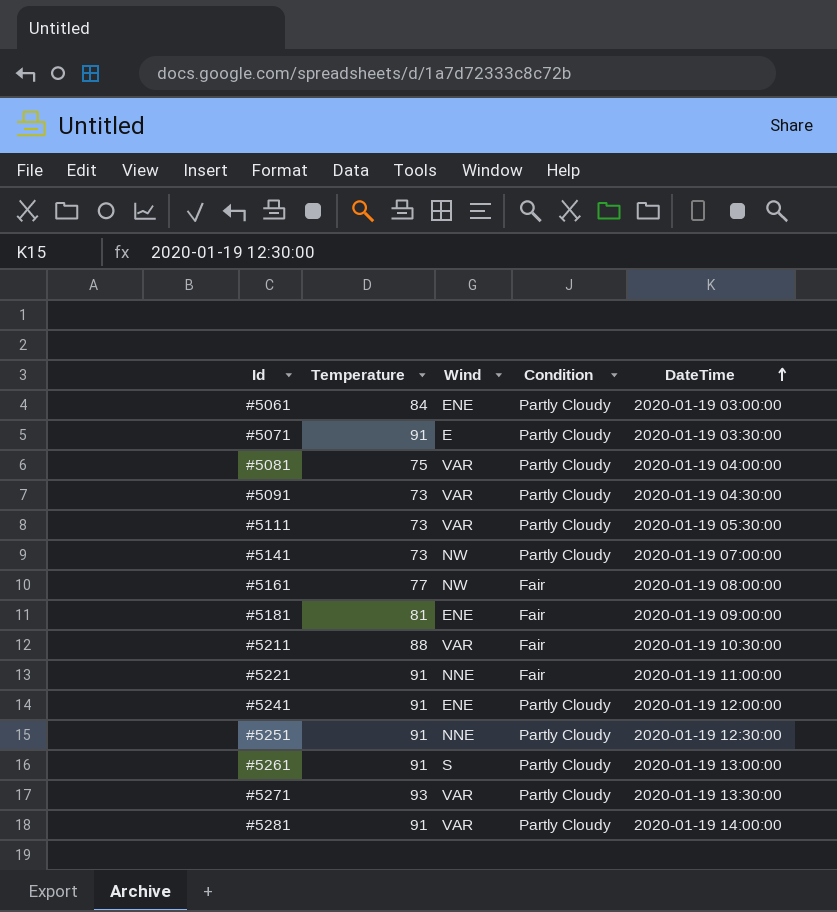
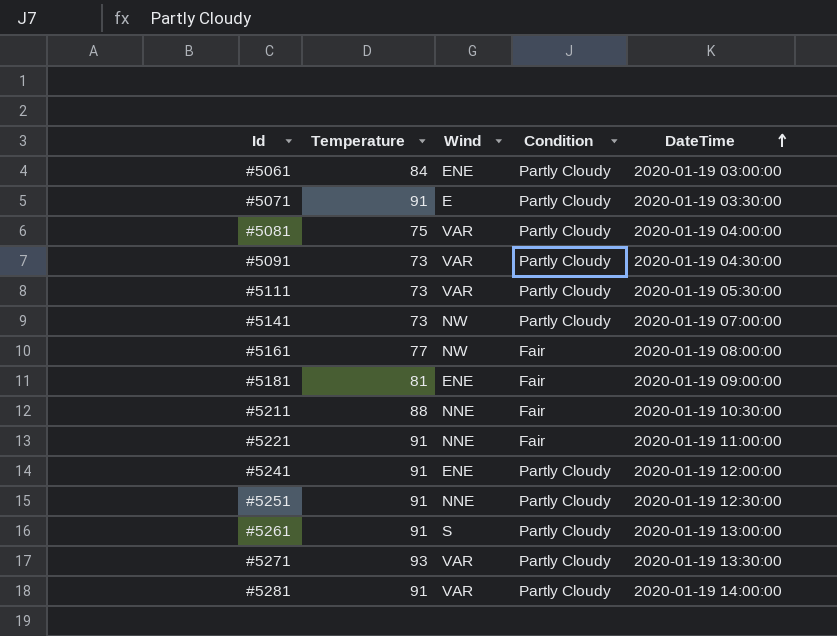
#5211 | Wind: VAR -> NNE

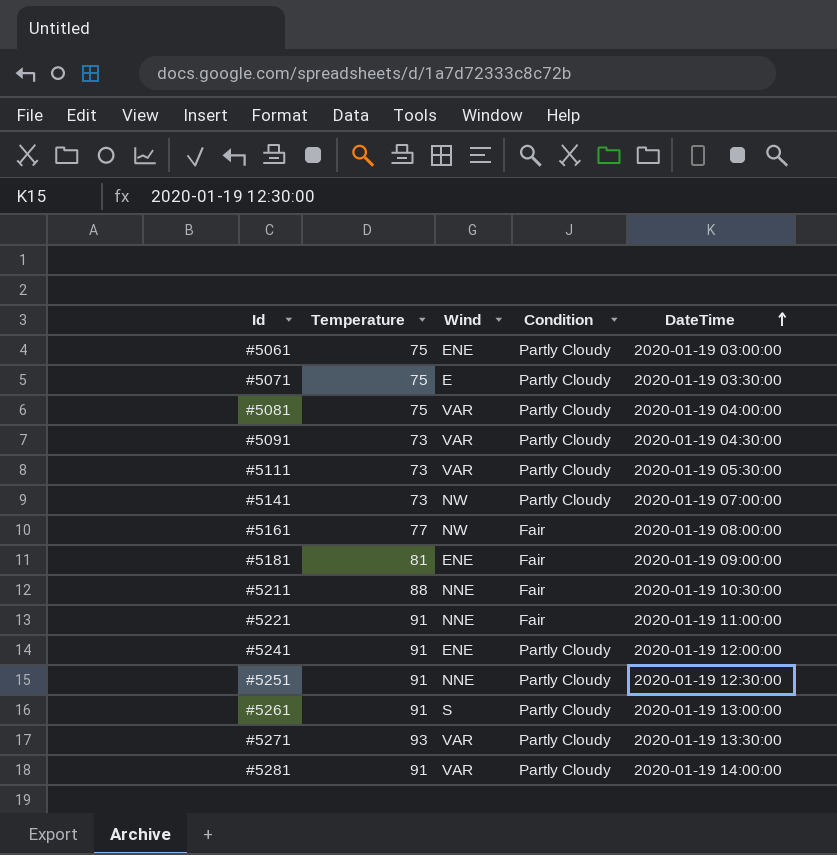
#5061 | Temperature: 84 -> 75
#5071 | Temperature: 91 -> 75

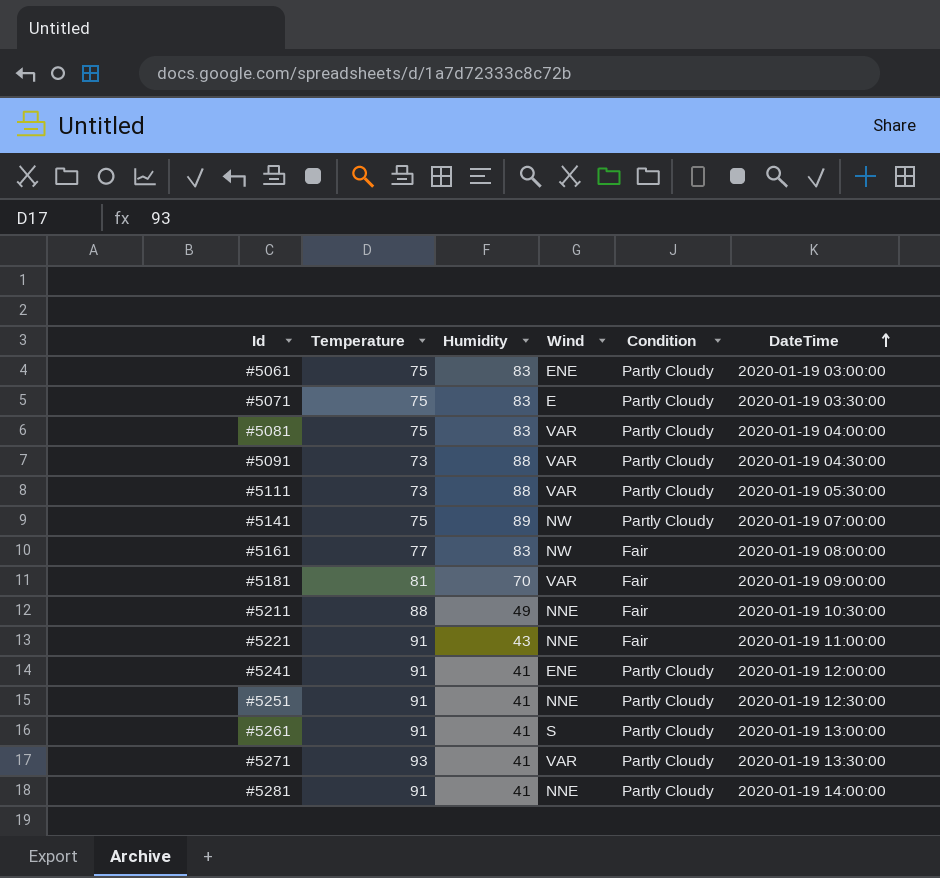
column Humidity | position: none -> 3
#5141 | Temperature: 73 -> 75
#5181 | Wind: ENE -> VAR
#5281 | Wind: VAR -> NNE

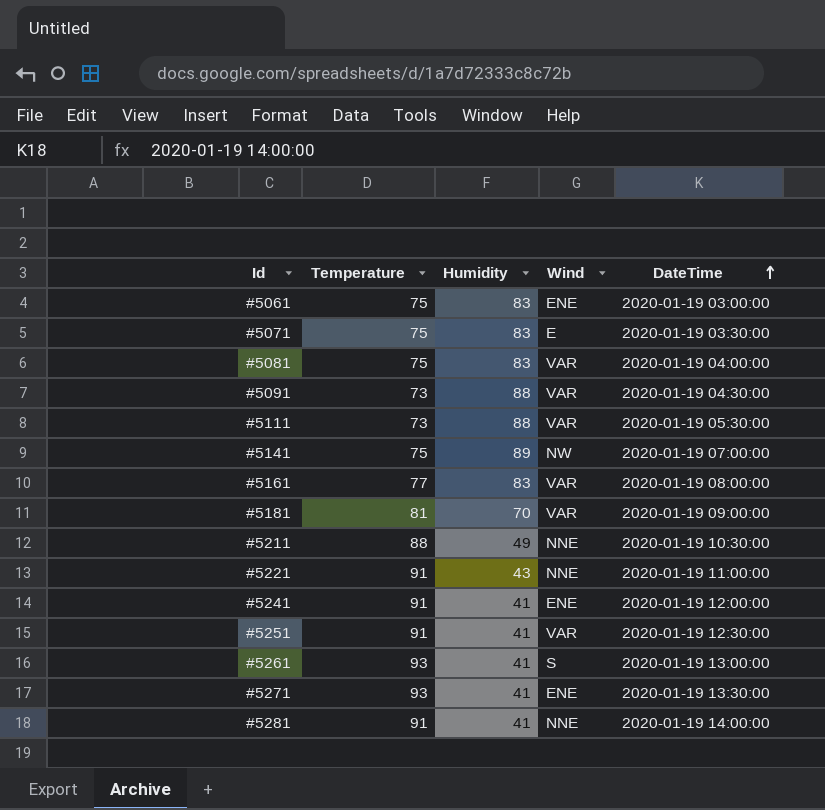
column Condition | position: 5 -> none
#5161 | Wind: NW -> VAR
#5251 | Wind: NNE -> VAR
#5261 | Temperature: 91 -> 93
#5271 | Wind: VAR -> ENE

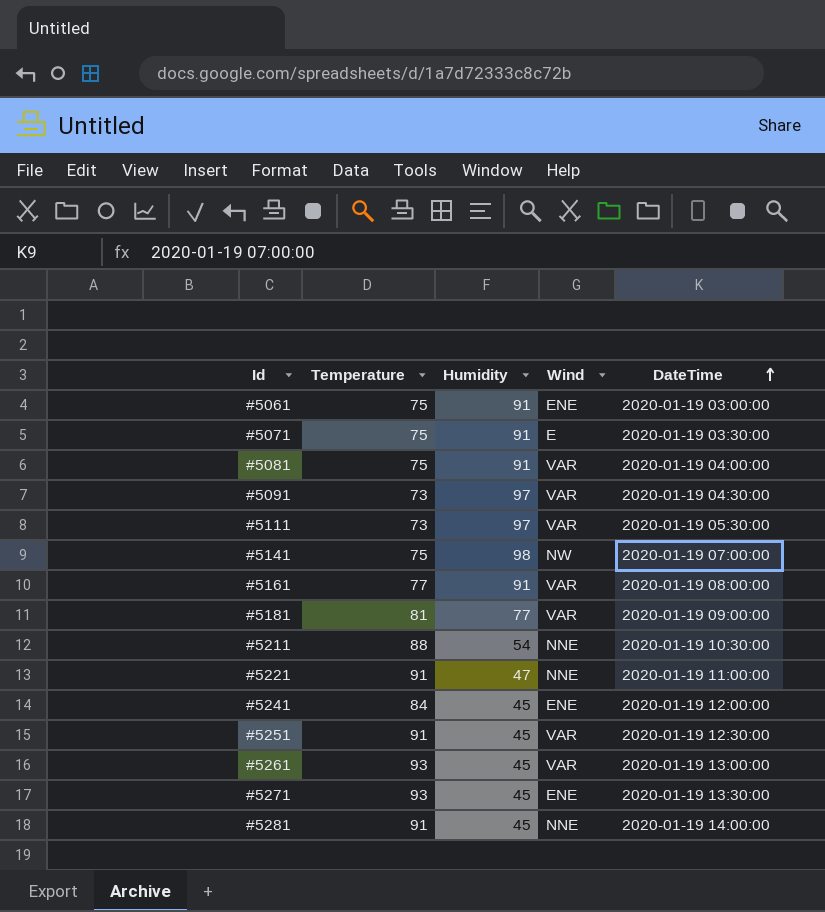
#5061 | Humidity: 83 -> 91
#5071 | Humidity: 83 -> 91
#5081 | Humidity: 83 -> 91
#5091 | Humidity: 88 -> 97
#5111 | Humidity: 88 -> 97
#5141 | Humidity: 89 -> 98
#5161 | Humidity: 83 -> 91
#5181 | Humidity: 70 -> 77
#5211 | Humidity: 49 -> 54
#5221 | Humidity: 43 -> 47
#5241 | Temperature: 91 -> 84
#5241 | Humidity: 41 -> 45
#5251 | Humidity: 41 -> 45
#5261 | Humidity: 41 -> 45
#5261 | Wind: S -> VAR
#5271 | Humidity: 41 -> 45
#5281 | Humidity: 41 -> 45

